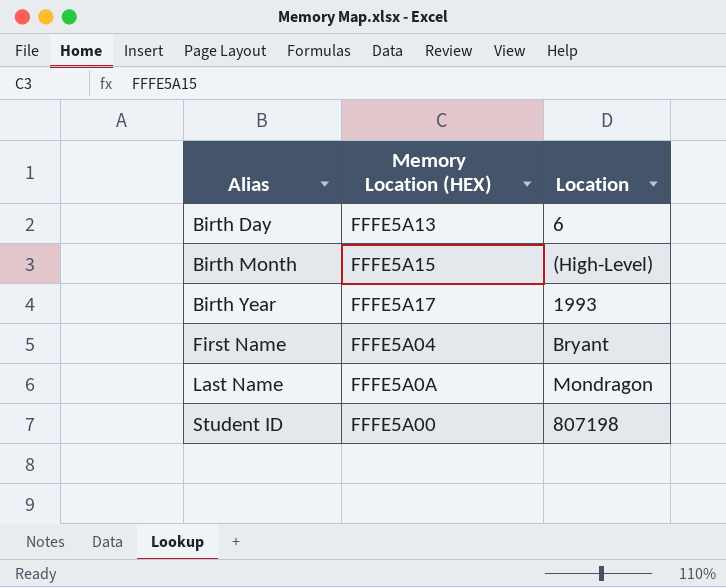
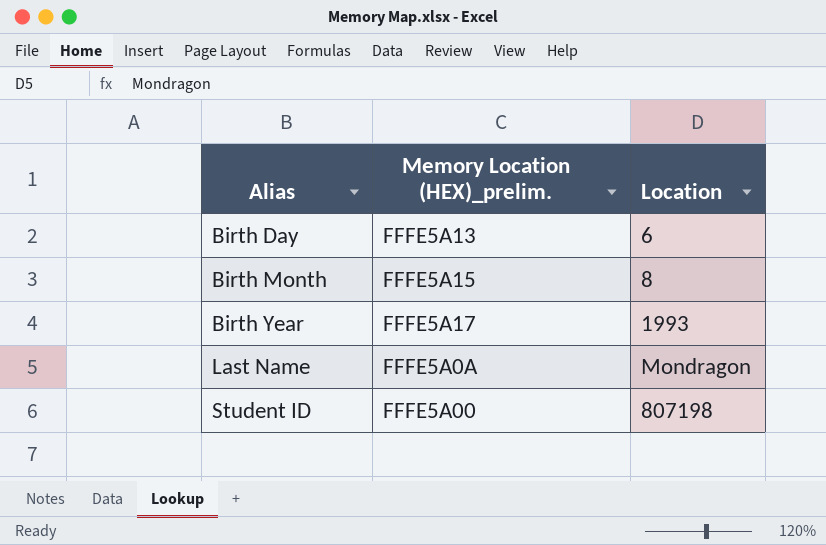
column name: Memory Location (HEX) -> Memory Location (HEX)_prelim.
row First Name: FFFE5A04 | Bryant -> none
Birth Month | Location: (High-Level) -> 8

